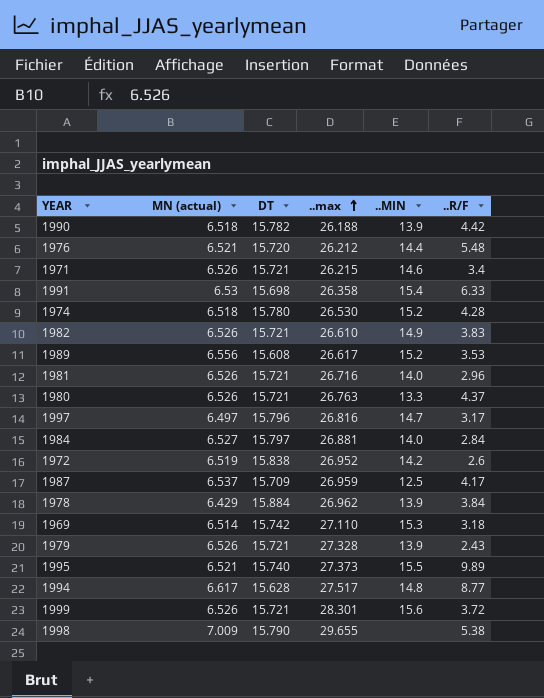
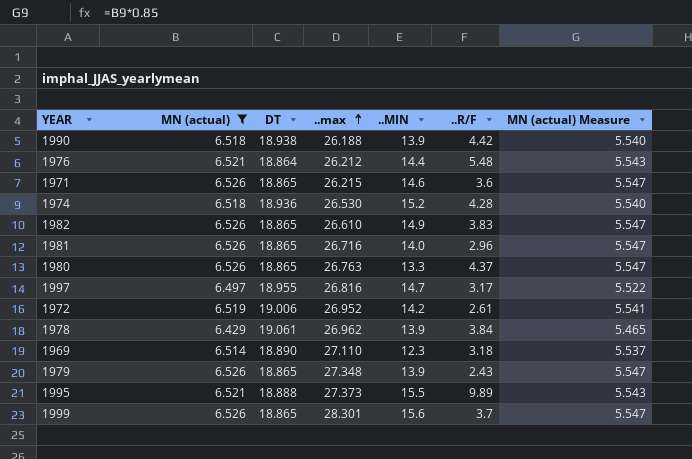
filter: none -> MN (actual) <= 6.526
column MN (actual) Measure | formula: none -> [MN (actual)] * 0.85
1990 | DT: 15.782 -> 18.938
1976 | DT: 15.720 -> 18.864
1971 | DT: 15.721 -> 18.865
1971 | ..R/F: 3.4 -> 3.6
1974 | DT: 15.780 -> 18.936
1982 | DT: 15.721 -> 18.865
1981 | DT: 15.721 -> 18.865
1980 | DT: 15.721 -> 18.865
1997 | DT: 15.796 -> 18.955
1972 | DT: 15.838 -> 19.006
1972 | ..R/F: 2.6 -> 2.61
1978 | DT: 15.884 -> 19.061
1969 | DT: 15.742 -> 18.890
1969 | ..MIN: 15.3 -> 12.3
1979 | DT: 15.721 -> 18.865
1979 | ..max: 27.328 -> 27.348
1995 | DT: 15.740 -> 18.888
1999 | DT: 15.721 -> 18.865
1999 | ..R/F: 3.72 -> 3.7

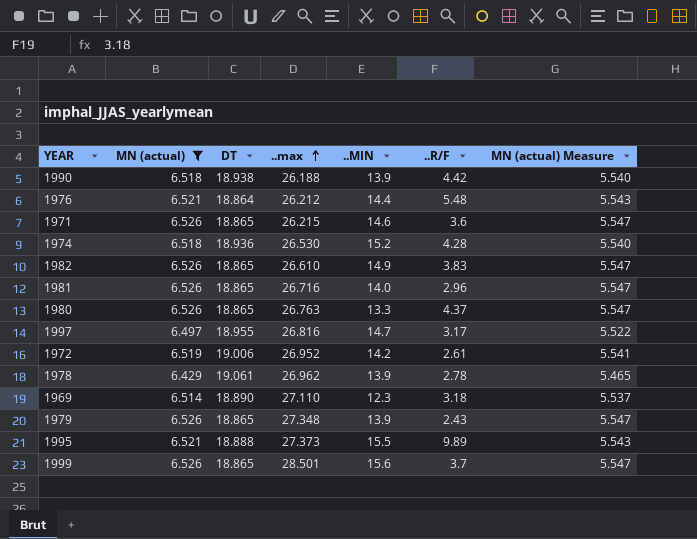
1978 | ..R/F: 3.84 -> 2.78
1999 | ..max: 28.301 -> 28.501

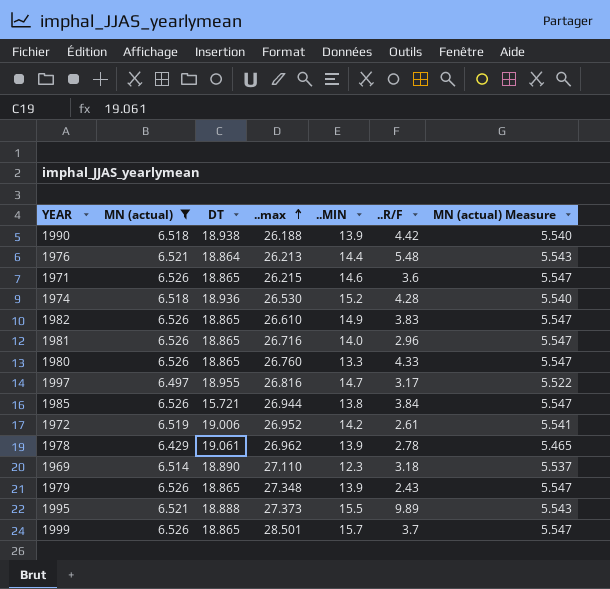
1976 | ..max: 26.212 -> 26.213
1980 | ..max: 26.763 -> 26.760
1980 | ..R/F: 4.37 -> 4.33
row 1985: none -> 6.526 | 15.721 | 26.944 | 13.8 | 3.84 | 5.547
1999 | ..MIN: 15.6 -> 15.7

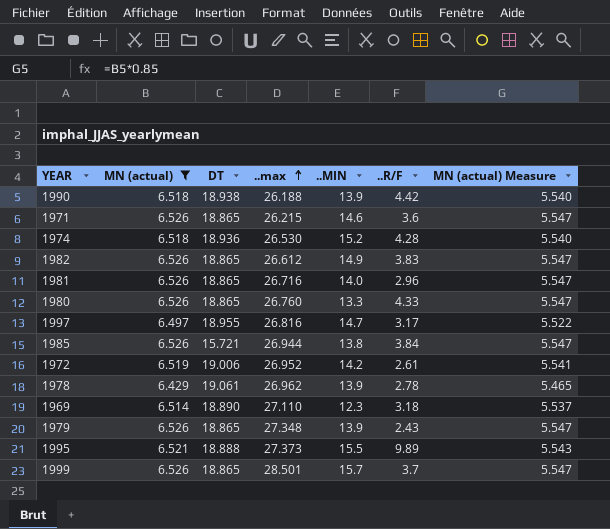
row 1976: 6.521 | 18.864 | 26.213 | 14.4 | 5.48 | 5.543 -> none
1982 | ..max: 26.610 -> 26.612

